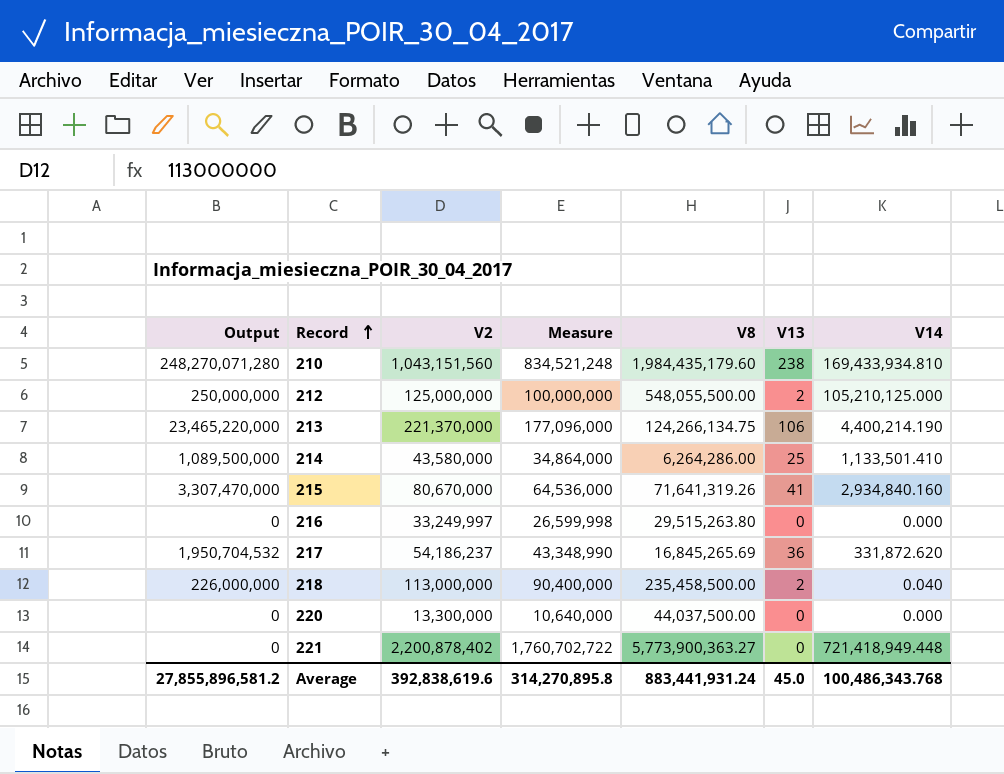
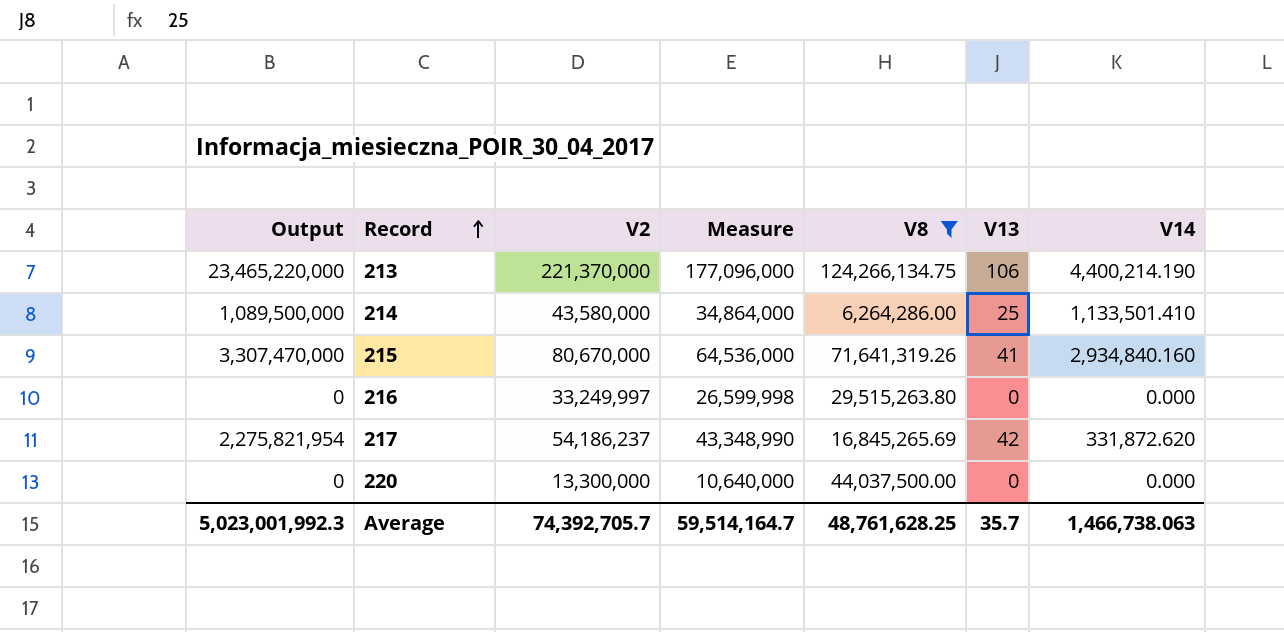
filter: none -> V8 <= 124,266,134.75
217 | Output: 1,950,704,532 -> 2,275,821,954
217 | V13: 36 -> 42
Average | Output: 27,855,896,581.2 -> 5,023,001,992.3
Average | V2: 392,838,619.6 -> 74,392,705.7
Average | Measure: 314,270,895.8 -> 59,514,164.7
Average | V8: 883,441,931.24 -> 48,761,628.25
Average | V13: 45.0 -> 35.7
Average | V14: 100,486,343.768 -> 1,466,738.063

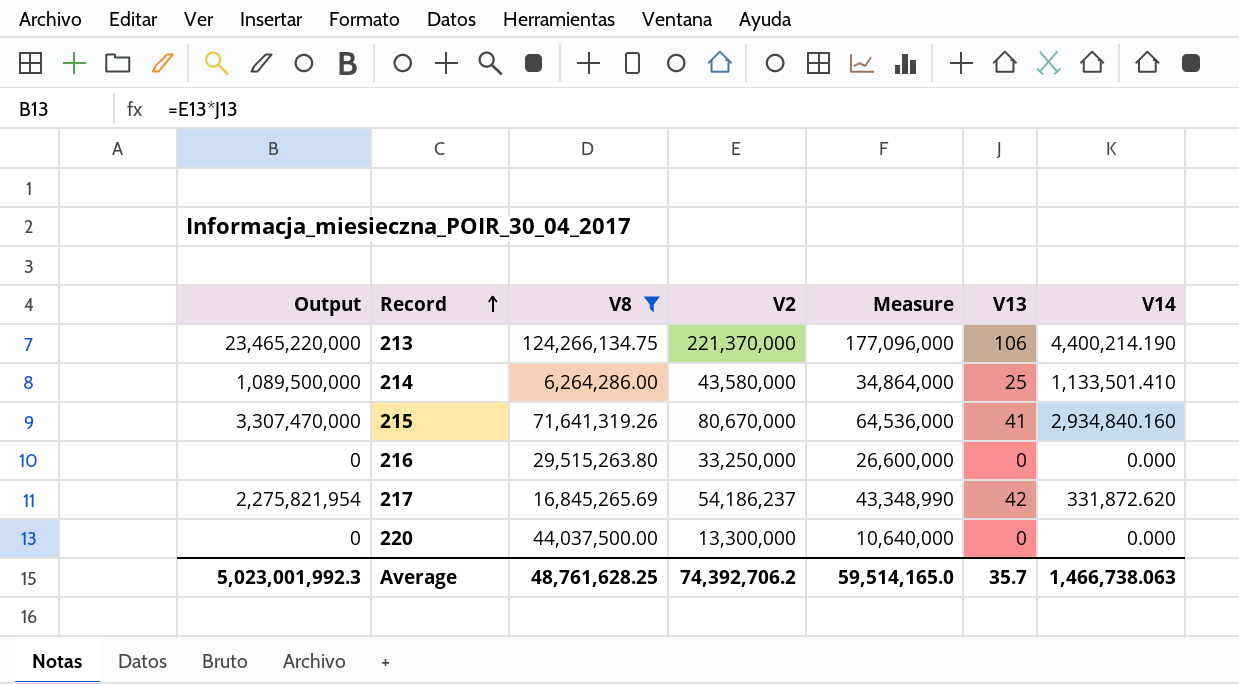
column V8 | position: 5 -> 3
216 | V2: 33,249,997 -> 33,250,000
216 | Measure: 26,599,998 -> 26,600,000
Average | V2: 74,392,705.7 -> 74,392,706.2
Average | Measure: 59,514,164.7 -> 59,514,165.0

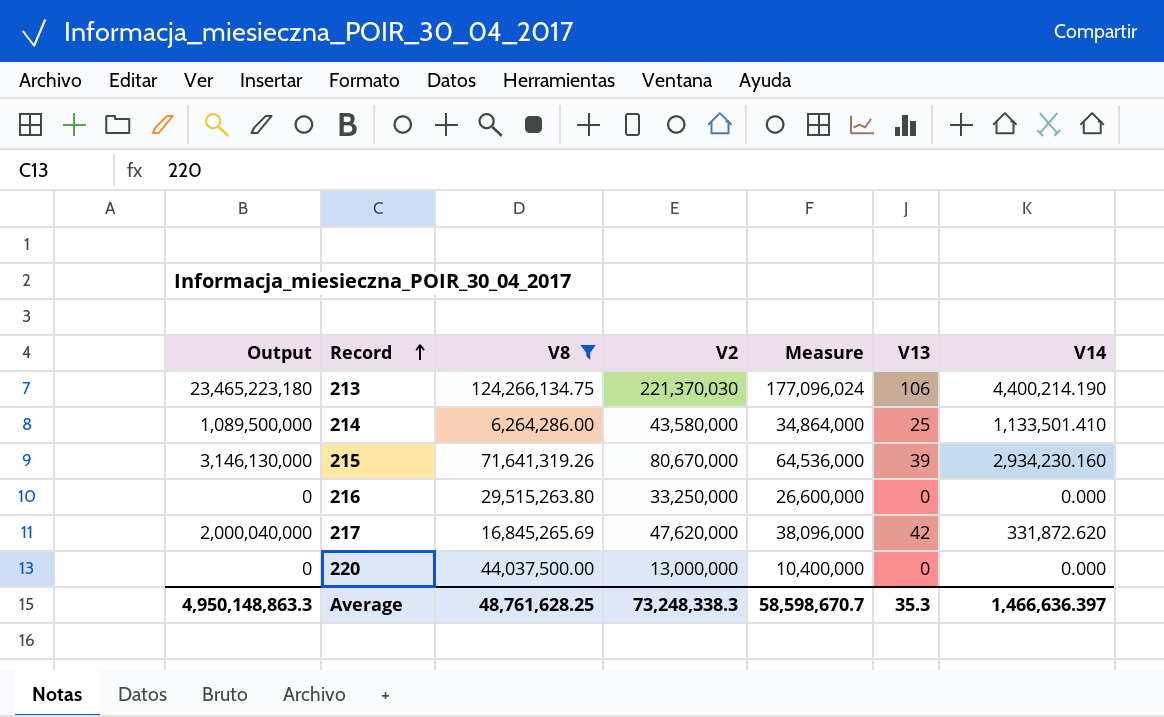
213 | Output: 23,465,220,000 -> 23,465,223,180
213 | V2: 221,370,000 -> 221,370,030
213 | Measure: 177,096,000 -> 177,096,024
215 | Output: 3,307,470,000 -> 3,146,130,000
215 | V13: 41 -> 39
215 | V14: 2,934,840.160 -> 2,934,230.160
217 | Output: 2,275,821,954 -> 2,000,040,000
217 | V2: 54,186,237 -> 47,620,000
217 | Measure: 43,348,990 -> 38,096,000
220 | V2: 13,300,000 -> 13,000,000
220 | Measure: 10,640,000 -> 10,400,000
Average | Output: 5,023,001,992.3 -> 4,950,148,863.3
Average | V2: 74,392,706.2 -> 73,248,338.3
Average | Measure: 59,514,165.0 -> 58,598,670.7
Average | V13: 35.7 -> 35.3
Average | V14: 1,466,738.063 -> 1,466,636.397

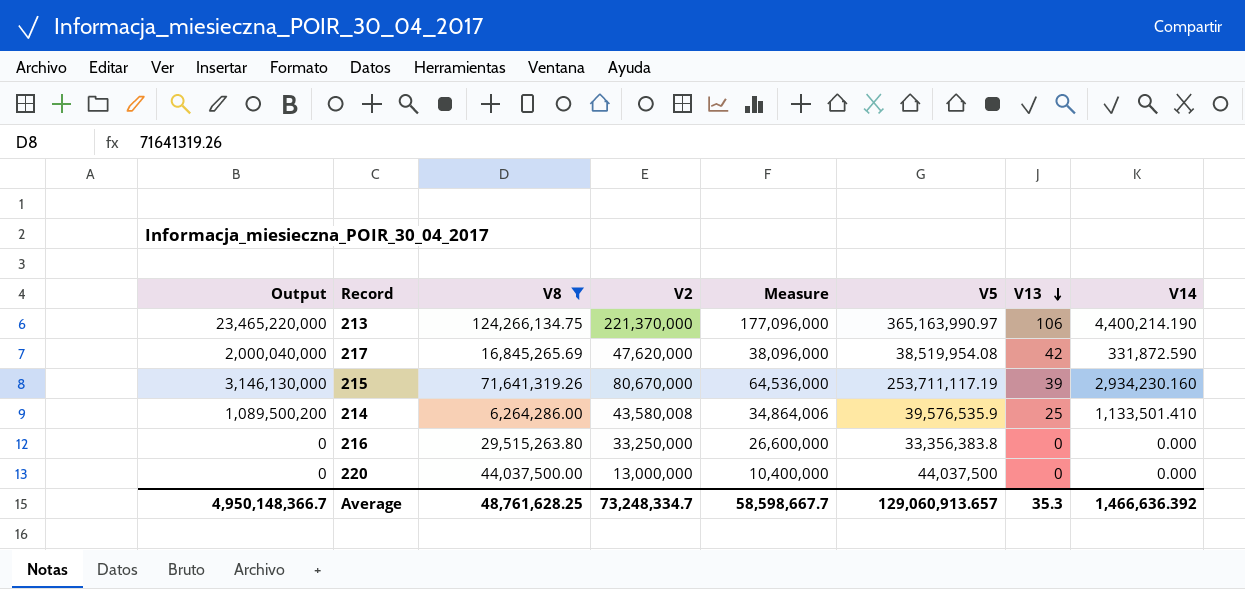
row order: Record ascending -> V13 descending
column V5 | position: none -> 6
213 | Output: 23,465,223,180 -> 23,465,220,000
213 | V2: 221,370,030 -> 221,370,000
213 | Measure: 177,096,024 -> 177,096,000
217 | V14: 331,872.620 -> 331,872.590
214 | Output: 1,089,500,000 -> 1,089,500,200
214 | V2: 43,580,000 -> 43,580,008
214 | Measure: 34,864,000 -> 34,864,006
Average | Output: 4,950,148,863.3 -> 4,950,148,366.7
Average | V2: 73,248,338.3 -> 73,248,334.7
Average | Measure: 58,598,670.7 -> 58,598,667.7
Average | V14: 1,466,636.397 -> 1,466,636.392

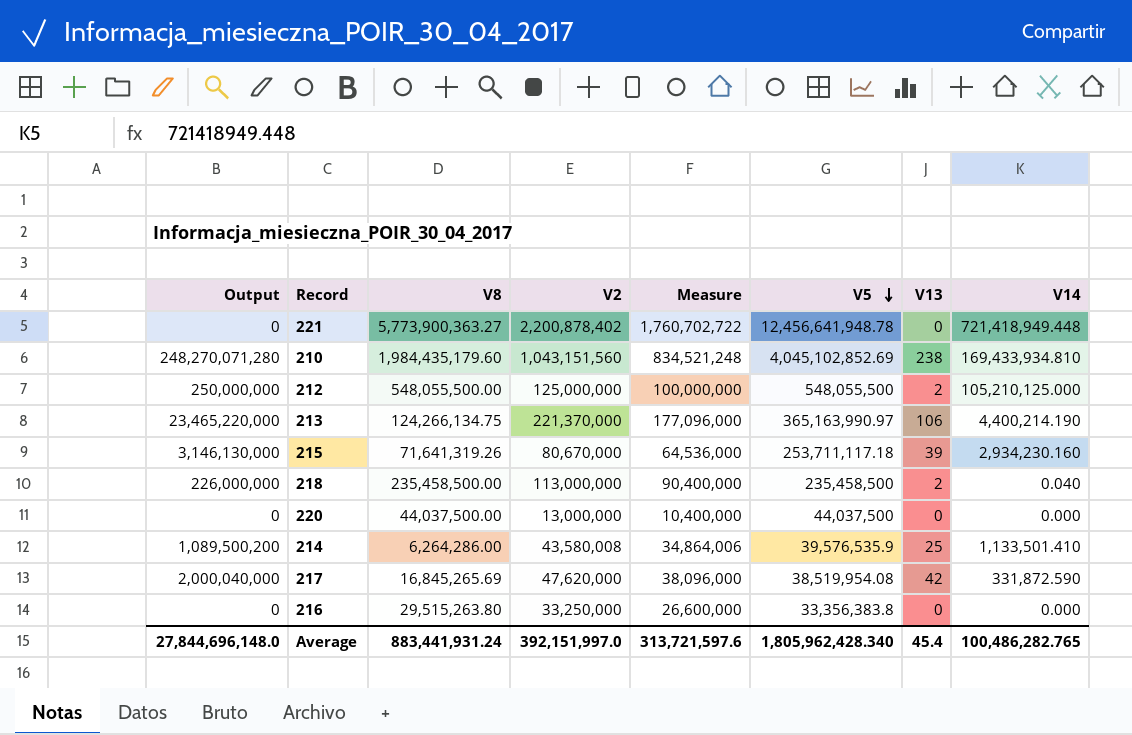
filter: V8 <= 124,266,134.75 -> none
row order: V13 descending -> V5 descending
215 | V5: 253,711,117.19 -> 253,711,117.18
Average | Output: 4,950,148,366.7 -> 27,844,696,148.0
Average | V8: 48,761,628.25 -> 883,441,931.24
Average | V2: 73,248,334.7 -> 392,151,997.0
Average | Measure: 58,598,667.7 -> 313,721,597.6
Average | V5: 129,060,913.657 -> 1,805,962,428.340
Average | V13: 35.3 -> 45.4
Average | V14: 1,466,636.392 -> 100,486,282.765

